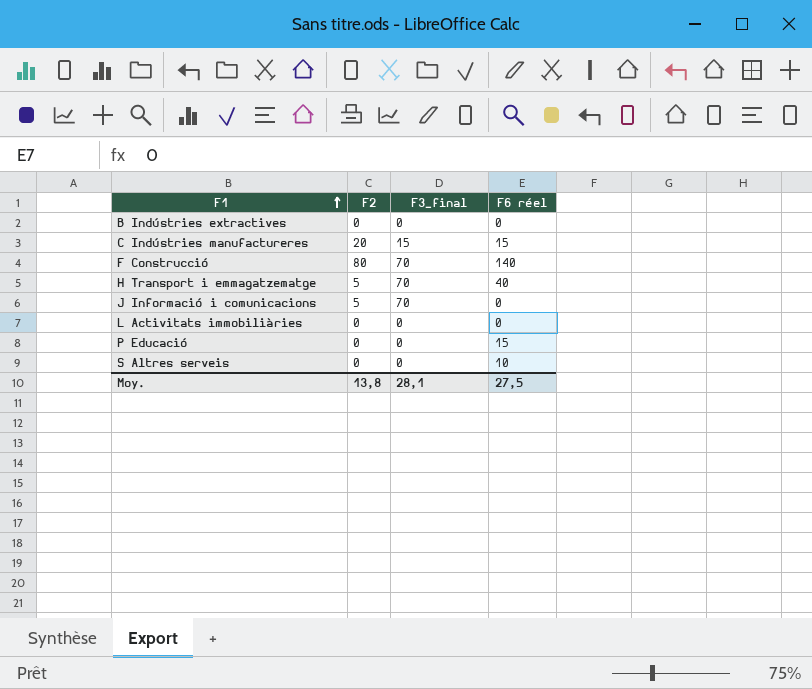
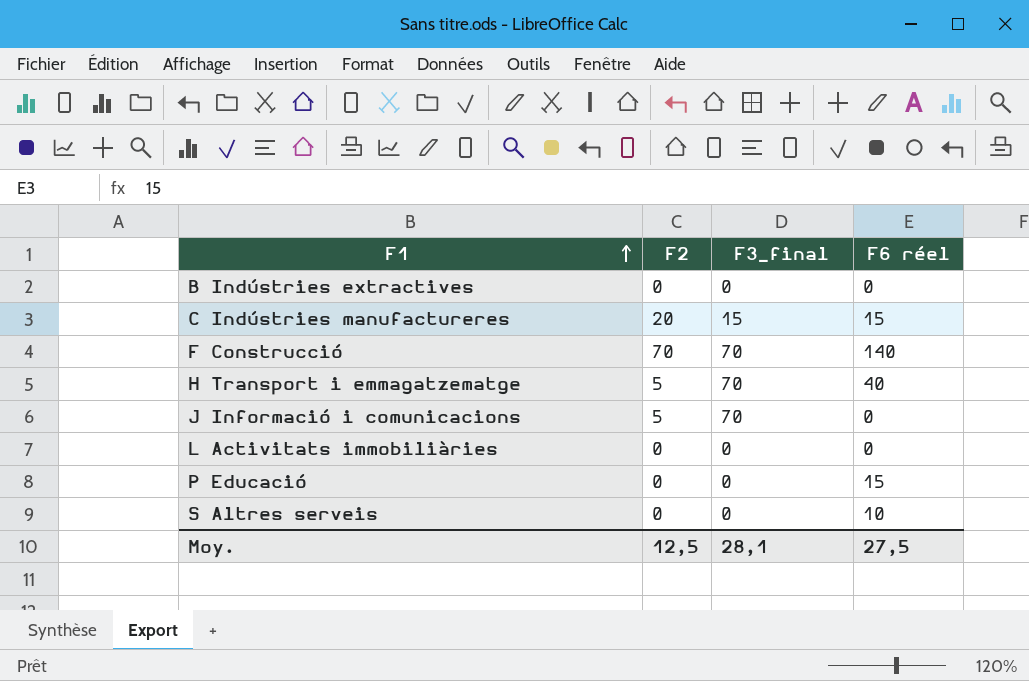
F Construcció | F2: 80 -> 70
Moy. | F2: 13,8 -> 12,5

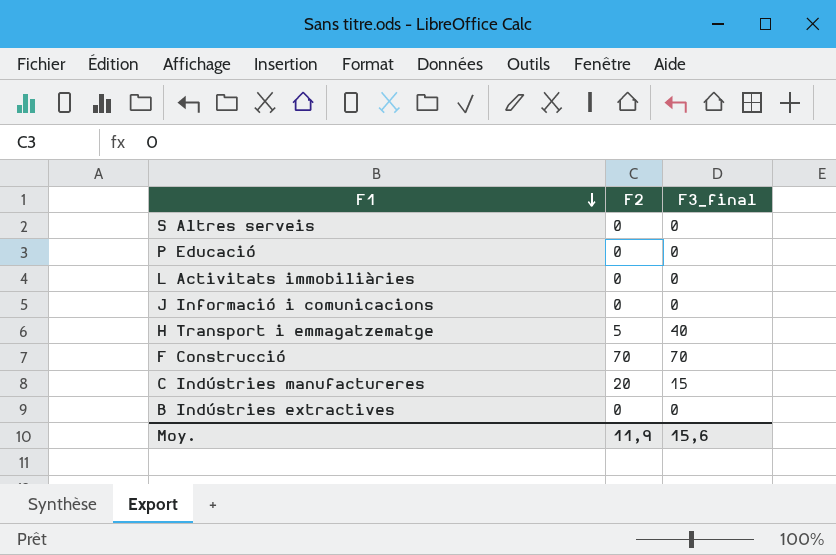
row order: F1 ascending -> F1 descending
column F6 réel | position: 4 -> none
J Informació i comunicacions | F2: 5 -> 0
J Informació i comunicacions | F3_final: 70 -> 0
H Transport i emmagatzematge | F3_final: 70 -> 40
Moy. | F2: 12,5 -> 11,9
Moy. | F3_final: 28,1 -> 15,6

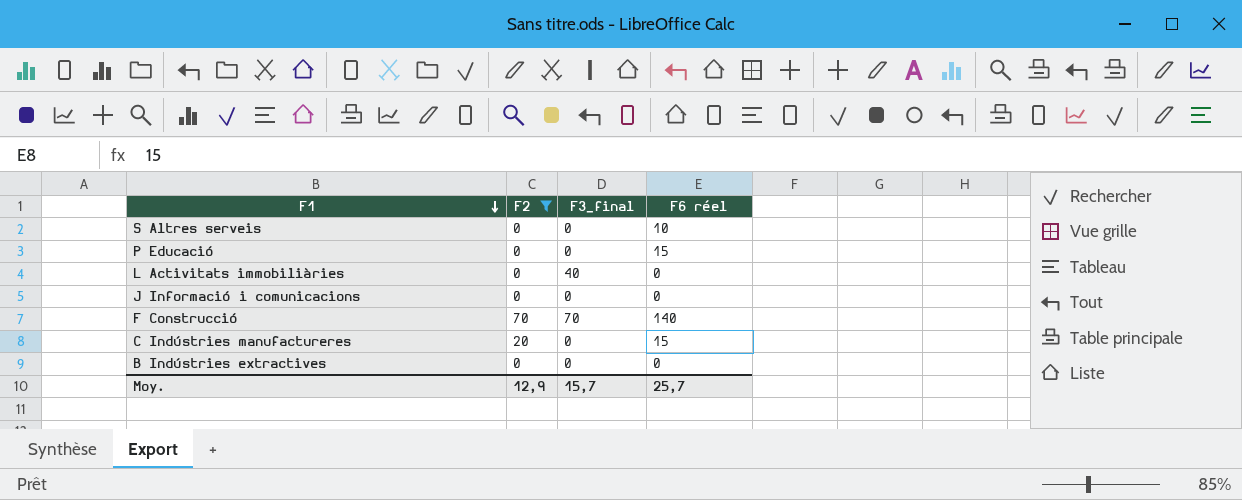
filter: none -> F2 != 5
column F6 réel | position: none -> 4
L Activitats immobiliàries | F3_final: 0 -> 40
C Indústries manufactureres | F3_final: 15 -> 0
Moy. | F2: 11,9 -> 12,9
Moy. | F3_final: 15,6 -> 15,7

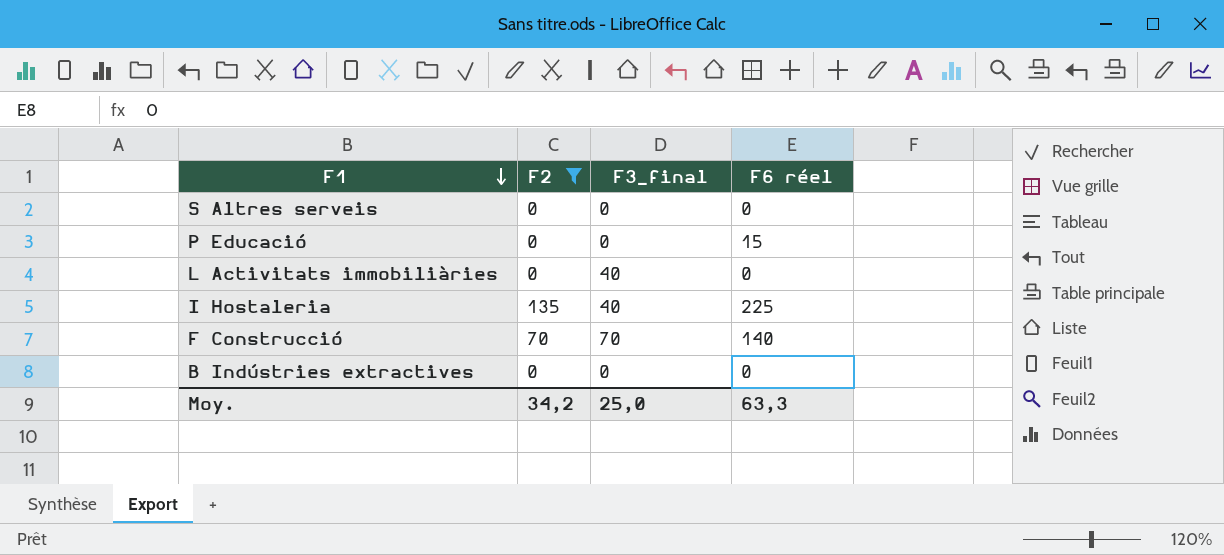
row J Informació i comunicacions: 0 | 0 | 0 -> none
row C Indústries manufactureres: 20 | 0 | 15 -> none
S Altres serveis | F6 réel: 10 -> 0
row I Hostaleria: none -> 135 | 40 | 225
Moy. | F2: 12,9 -> 34,2
Moy. | F3_final: 15,7 -> 25,0
Moy. | F6 réel: 25,7 -> 63,3

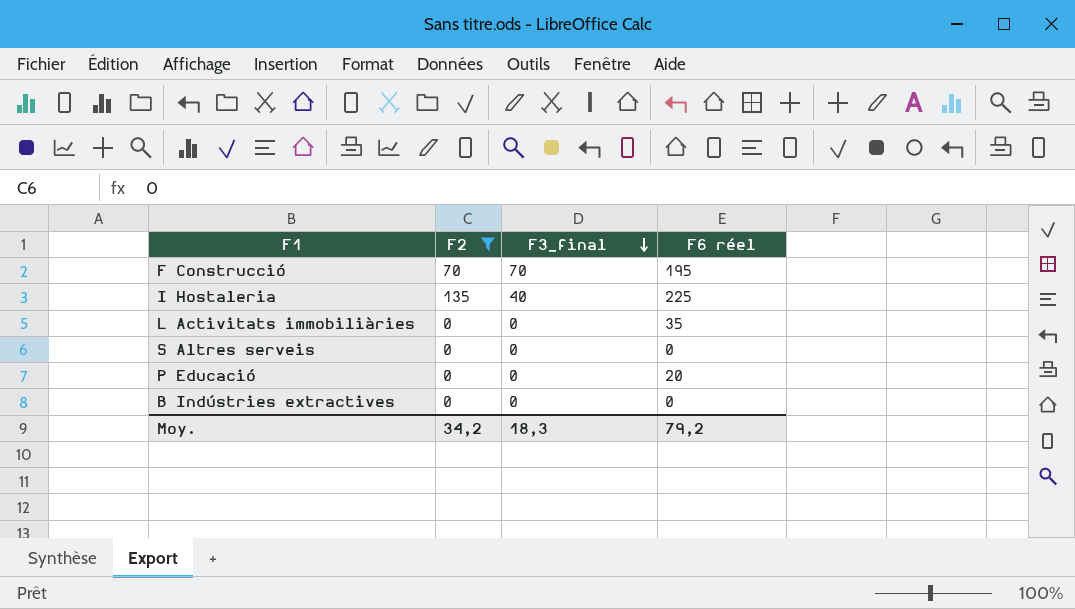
row order: F1 descending -> F3_final descending
F Construcció | F6 réel: 140 -> 195
L Activitats immobiliàries | F3_final: 40 -> 0
L Activitats immobiliàries | F6 réel: 0 -> 35
P Educació | F6 réel: 15 -> 20
Moy. | F3_final: 25,0 -> 18,3
Moy. | F6 réel: 63,3 -> 79,2

